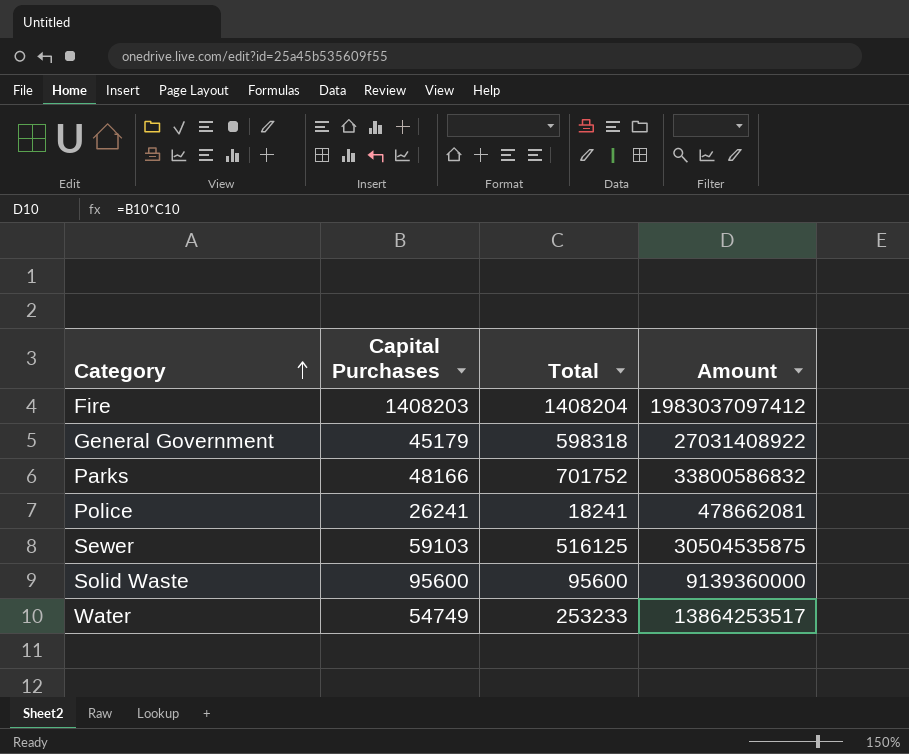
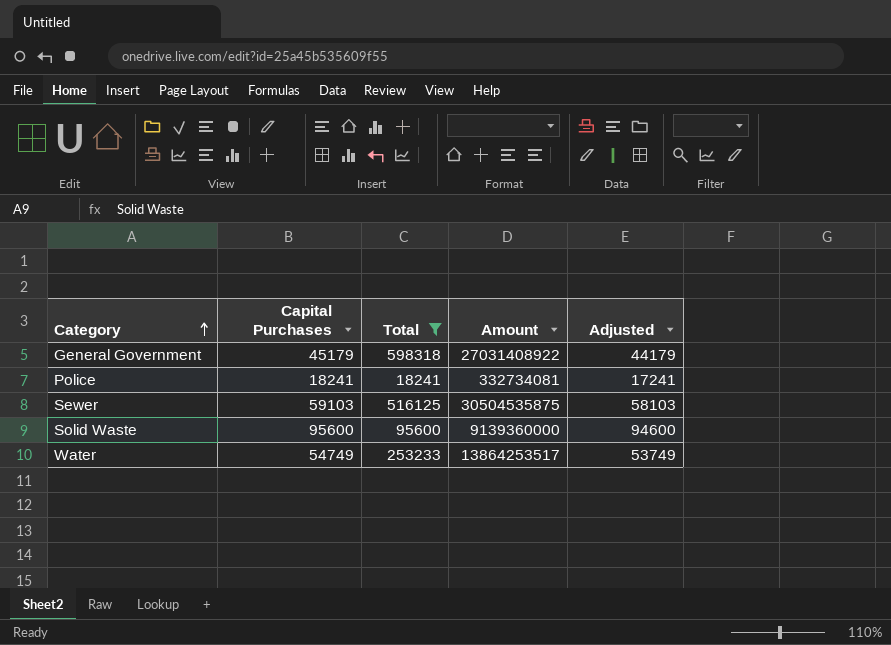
filter: none -> Total <= 598318
column Adjusted | formula: none -> [Capital Purchases] - 1000
Police | Capital Purchases: 26241 -> 18241
Police | Amount: 478662081 -> 332734081

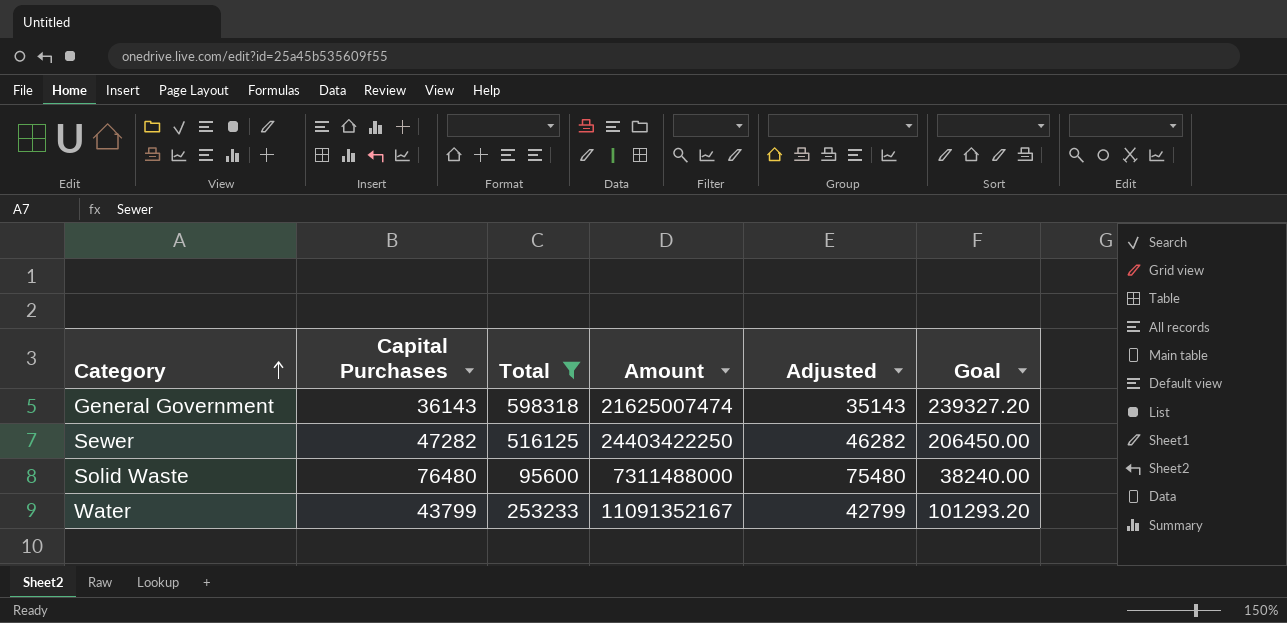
column Goal | formula: none -> [Total] * 0.4
row Police: 18241 | 18241 | 332734081 | 17241 -> none
General Government | Capital Purchases: 45179 -> 36143
General Government | Amount: 27031408922 -> 21625007474
General Government | Adjusted: 44179 -> 35143
Sewer | Capital Purchases: 59103 -> 47282
Sewer | Amount: 30504535875 -> 24403422250
Sewer | Adjusted: 58103 -> 46282
Solid Waste | Capital Purchases: 95600 -> 76480
Solid Waste | Amount: 9139360000 -> 7311488000
Solid Waste | Adjusted: 94600 -> 75480
Water | Capital Purchases: 54749 -> 43799
Water | Amount: 13864253517 -> 11091352167
Water | Adjusted: 53749 -> 42799

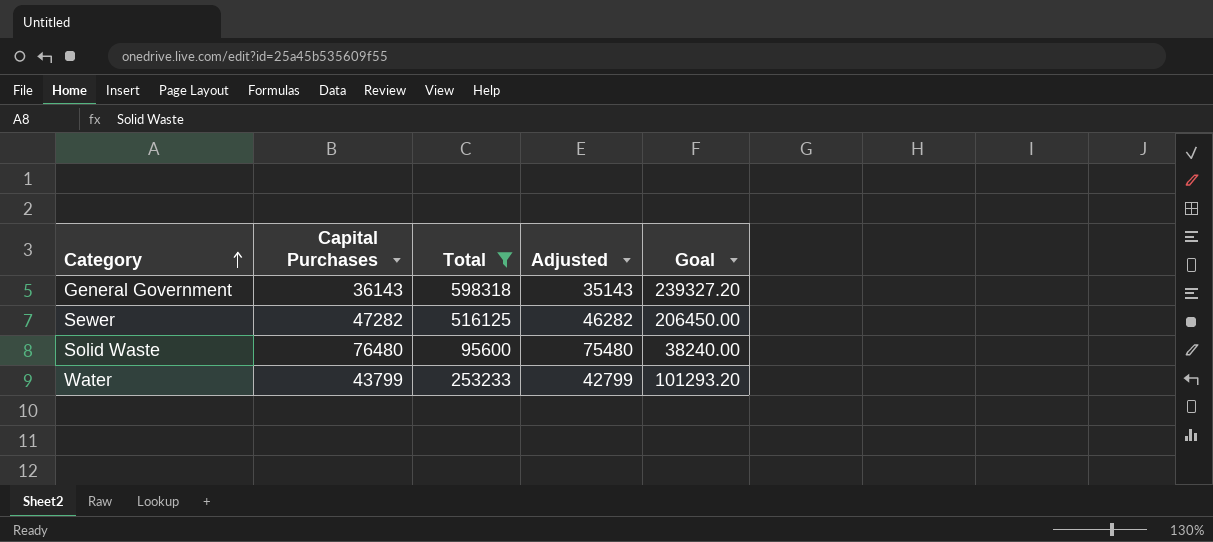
column Amount | formula: [Capital Purchases] * [Total] -> none

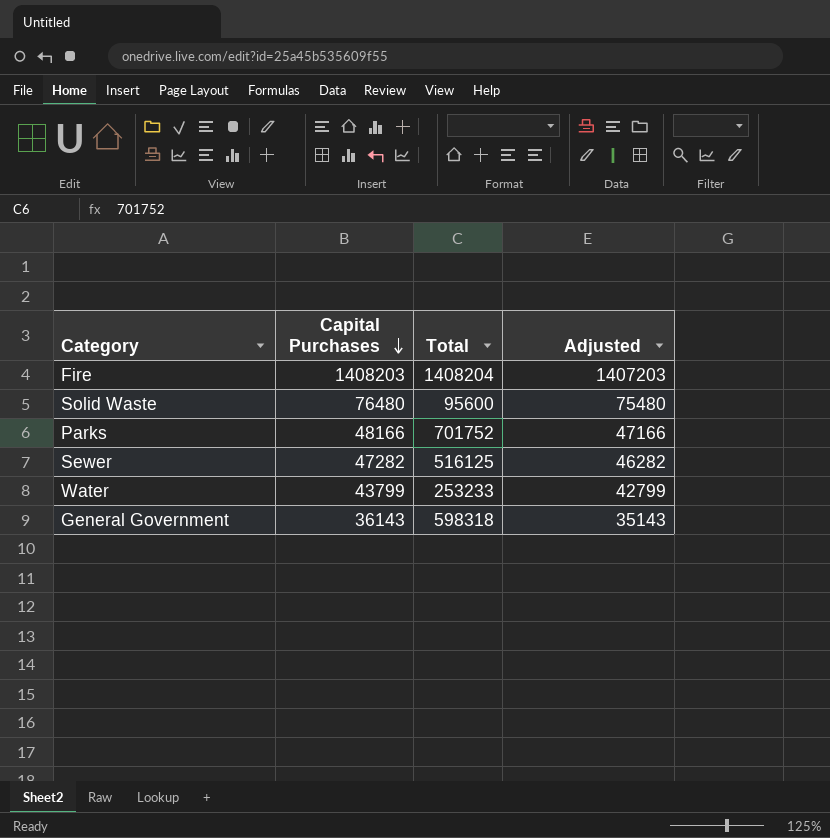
filter: Total <= 598318 -> none
row order: Category ascending -> Capital Purchases descending
column Goal | formula: [Total] * 0.4 -> none

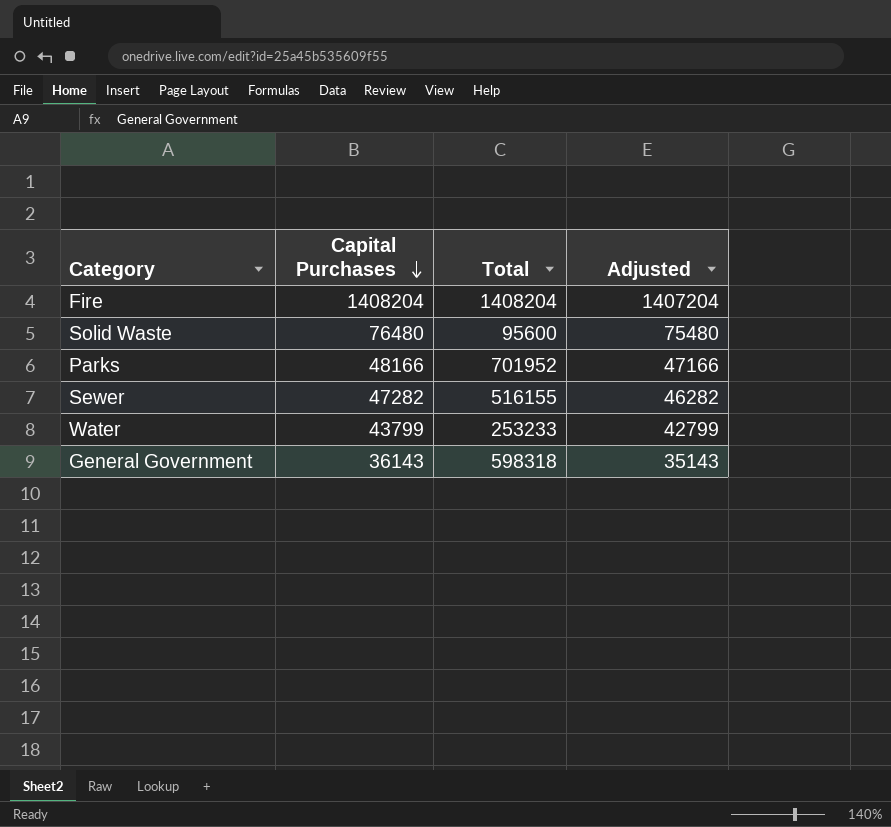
Fire | Capital Purchases: 1408203 -> 1408204
Fire | Adjusted: 1407203 -> 1407204
Parks | Total: 701752 -> 701952
Sewer | Total: 516125 -> 516155

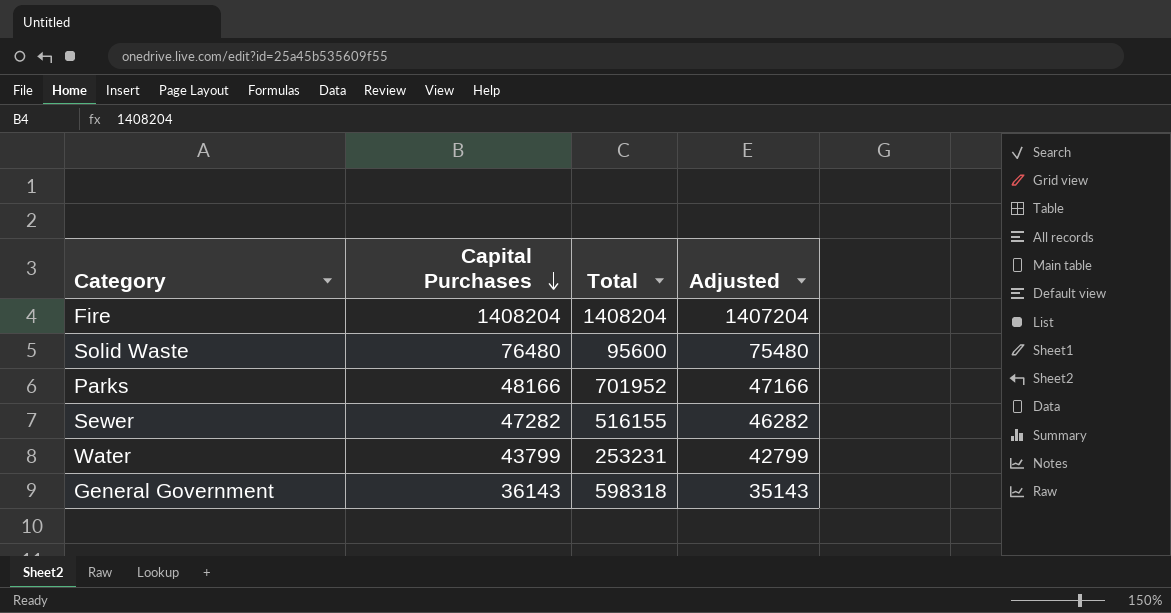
Water | Total: 253233 -> 253231

